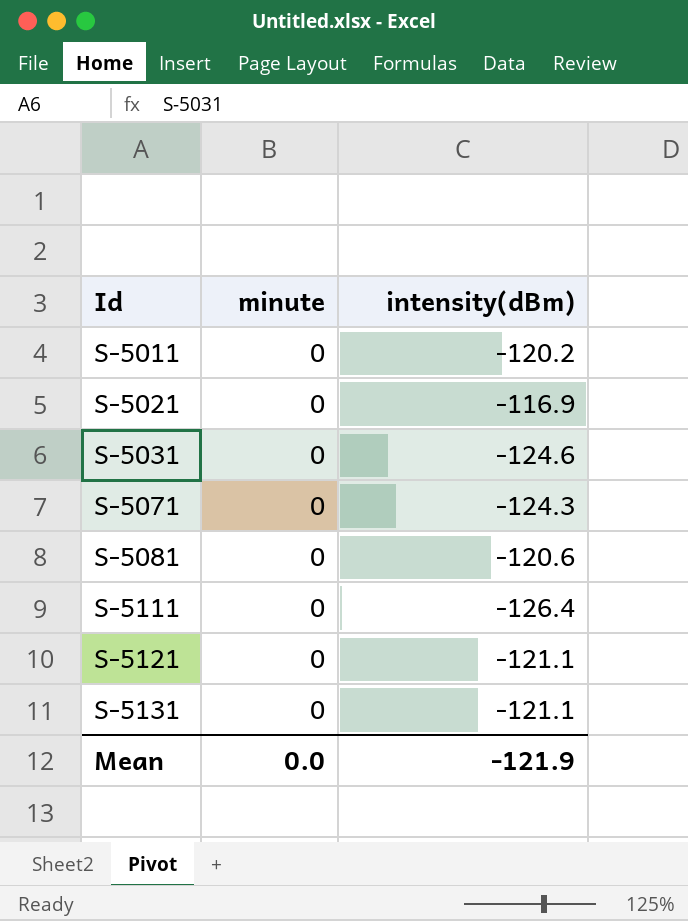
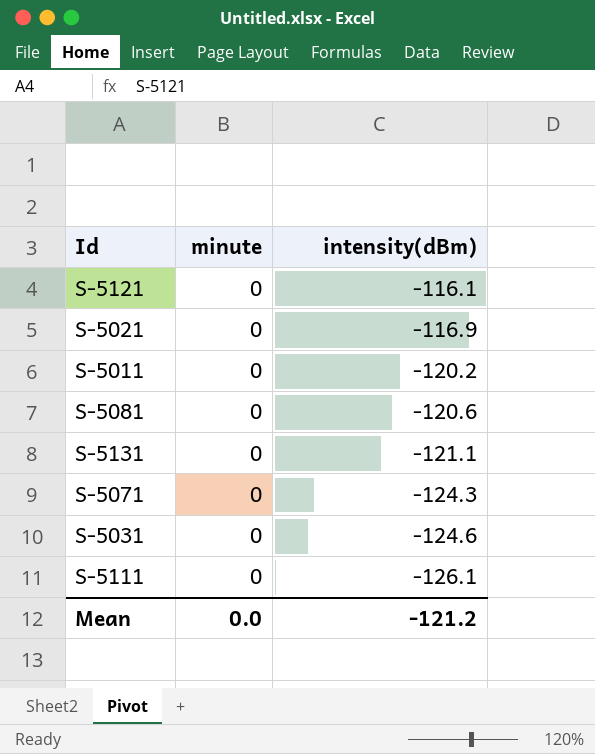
row order: Id ascending -> intensity(dBm) descending
S-5121 | intensity(dBm): -121.1 -> -116.1
S-5111 | intensity(dBm): -126.4 -> -126.1
Mean | intensity(dBm): -121.9 -> -121.2

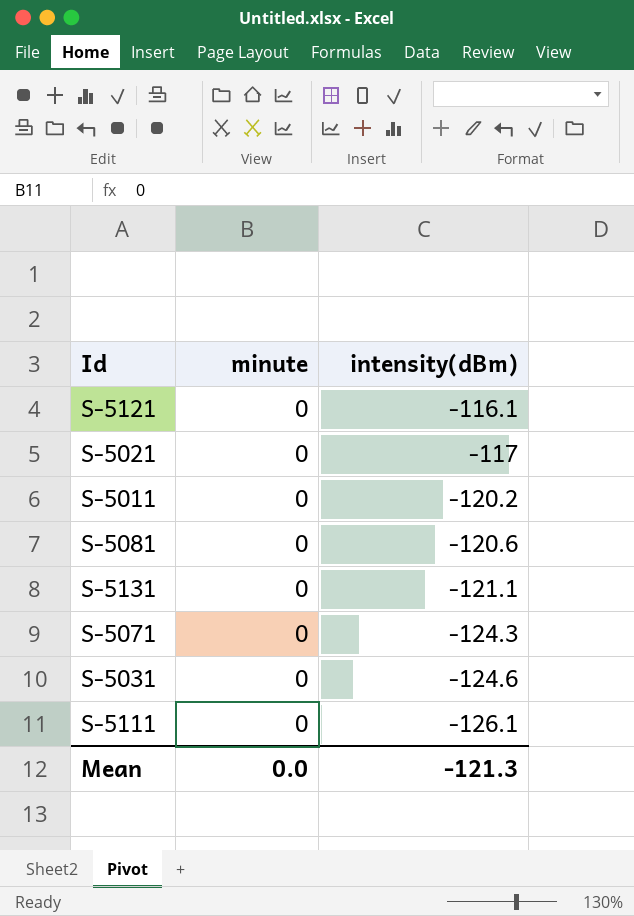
S-5021 | intensity(dBm): -116.9 -> -117
Mean | intensity(dBm): -121.2 -> -121.3

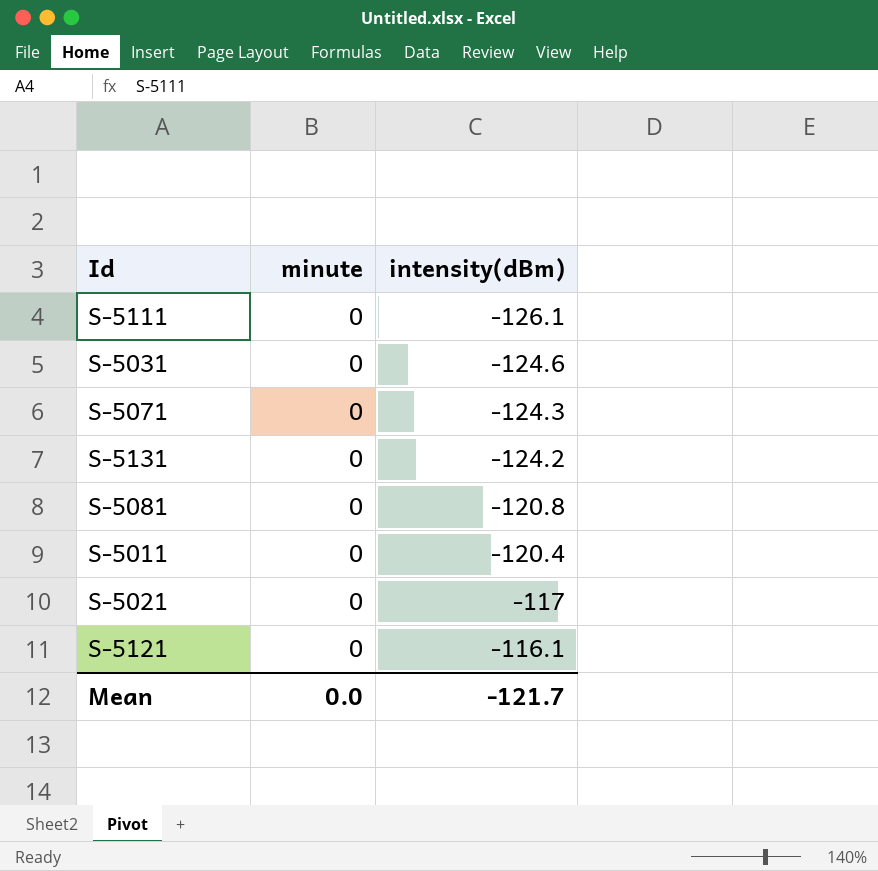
row order: intensity(dBm) descending -> intensity(dBm) ascending
S-5131 | intensity(dBm): -121.1 -> -124.2
S-5081 | intensity(dBm): -120.6 -> -120.8
S-5011 | intensity(dBm): -120.2 -> -120.4
Mean | intensity(dBm): -121.3 -> -121.7

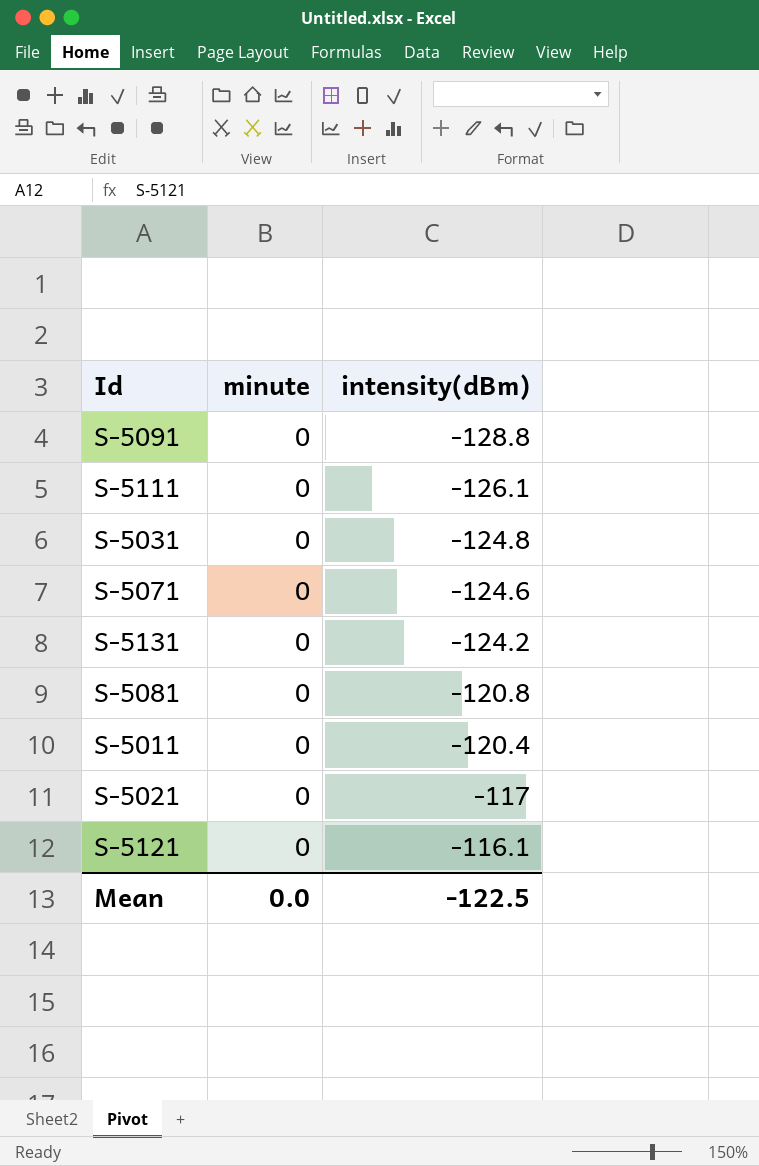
row S-5091: none -> 0 | -128.8
S-5031 | intensity(dBm): -124.6 -> -124.8
S-5071 | intensity(dBm): -124.3 -> -124.6
Mean | intensity(dBm): -121.7 -> -122.5

